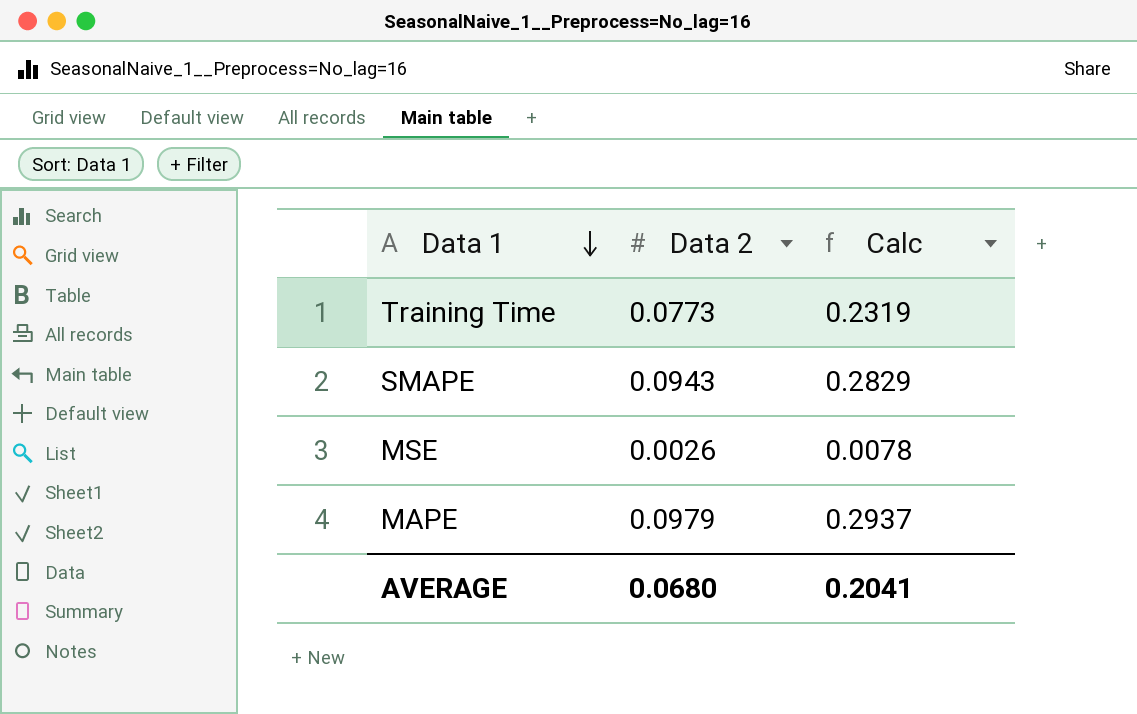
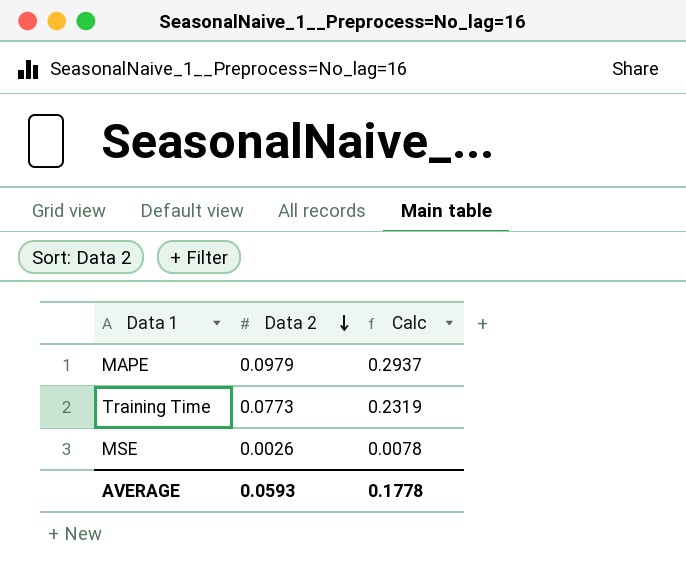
row order: Data 1 descending -> Data 2 descending
row SMAPE: 0.0943 | 0.2829 -> none
AVERAGE | Data 2: 0.0680 -> 0.0593
AVERAGE | Calc: 0.2041 -> 0.1778

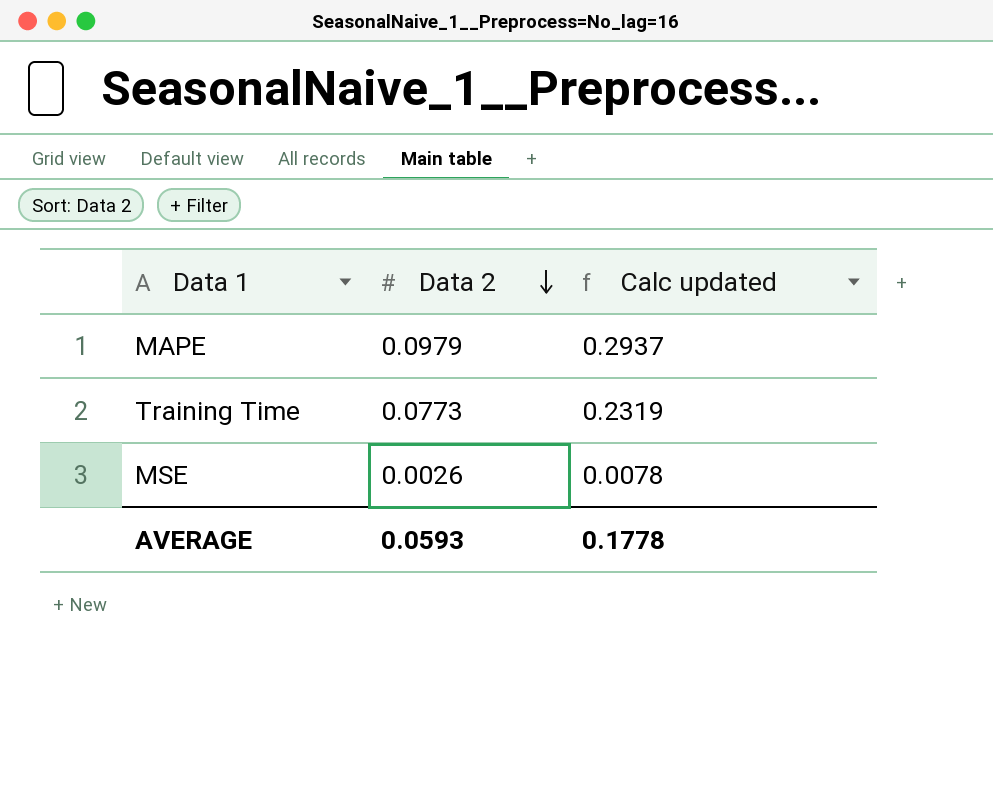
column name: Calc -> Calc updated

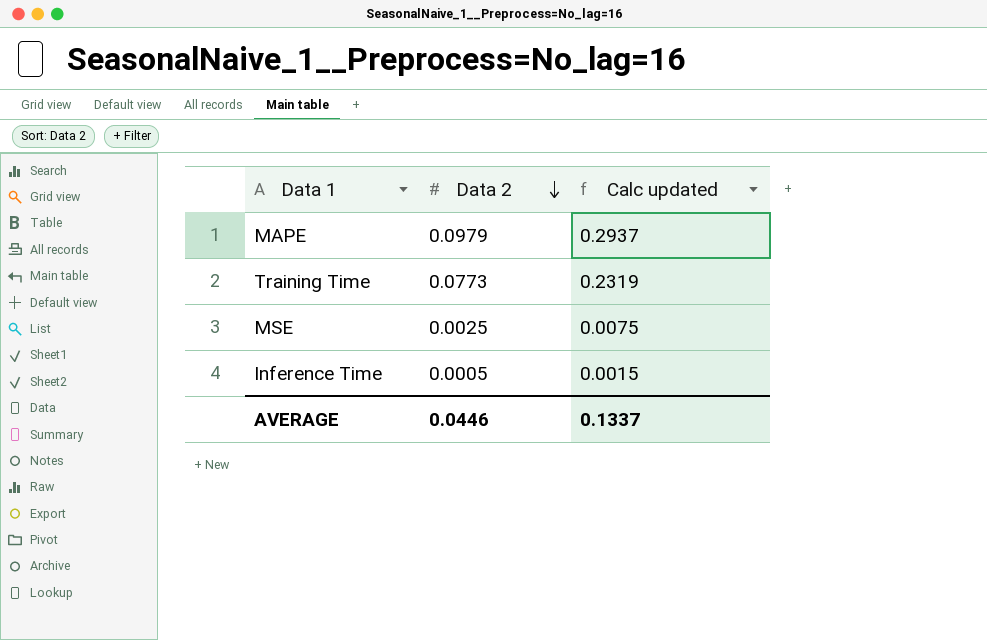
MSE | Data 2: 0.0026 -> 0.0025
MSE | Calc updated: 0.0078 -> 0.0075
row Inference Time: none -> 0.0005 | 0.0015
AVERAGE | Data 2: 0.0593 -> 0.0446
AVERAGE | Calc updated: 0.1778 -> 0.1337

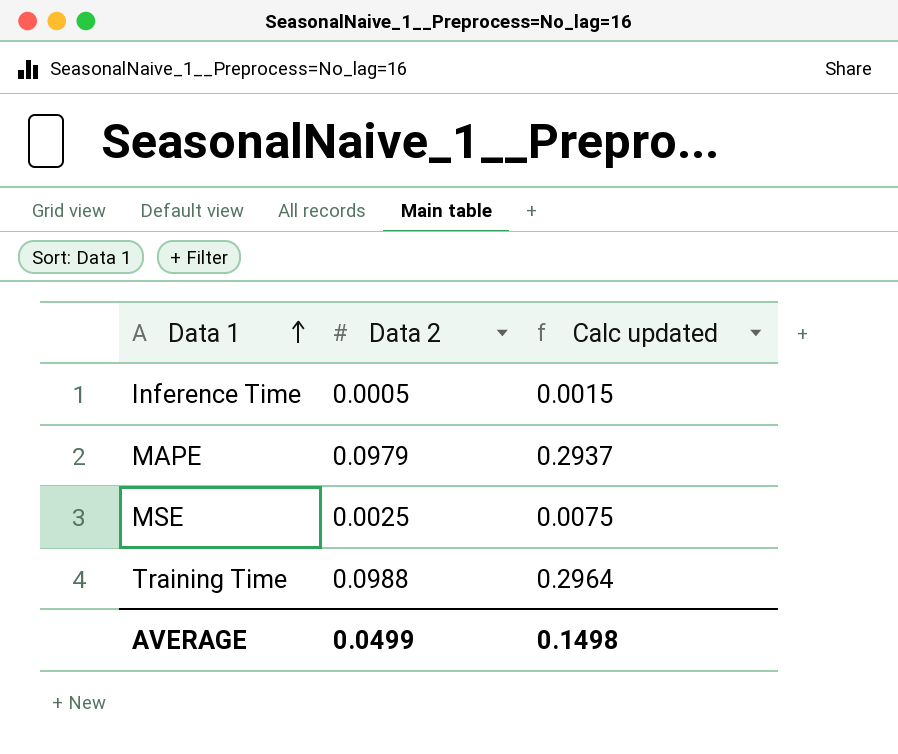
row order: Data 2 descending -> Data 1 ascending
Training Time | Data 2: 0.0773 -> 0.0988
Training Time | Calc updated: 0.2319 -> 0.2964
AVERAGE | Data 2: 0.0446 -> 0.0499
AVERAGE | Calc updated: 0.1337 -> 0.1498

